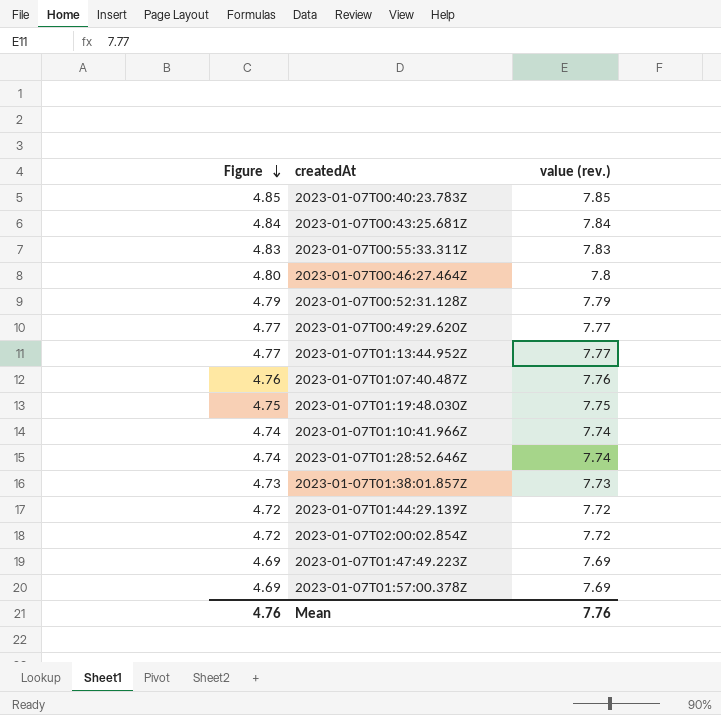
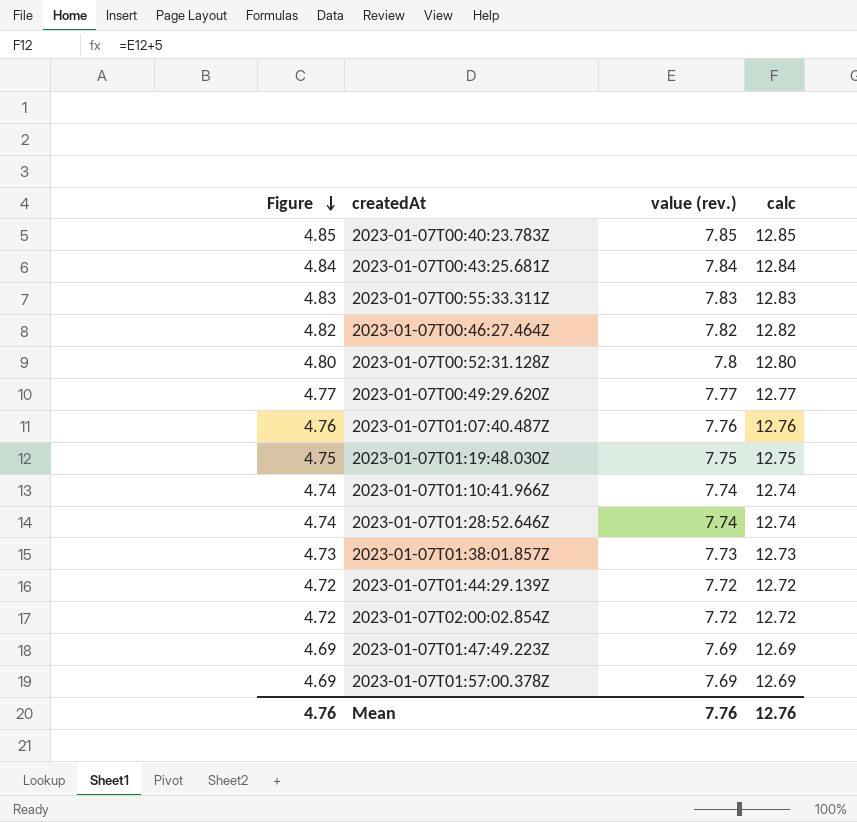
column calc | formula: none -> [value (rev.)] + 5
row 2023-01-07T01:13:44.952Z: 4.77 | 7.77 -> none
2023-01-07T00:46:27.464Z | Figure: 4.80 -> 4.82
2023-01-07T00:46:27.464Z | value (rev.): 7.8 -> 7.82
2023-01-07T00:52:31.128Z | Figure: 4.79 -> 4.80
2023-01-07T00:52:31.128Z | value (rev.): 7.79 -> 7.8

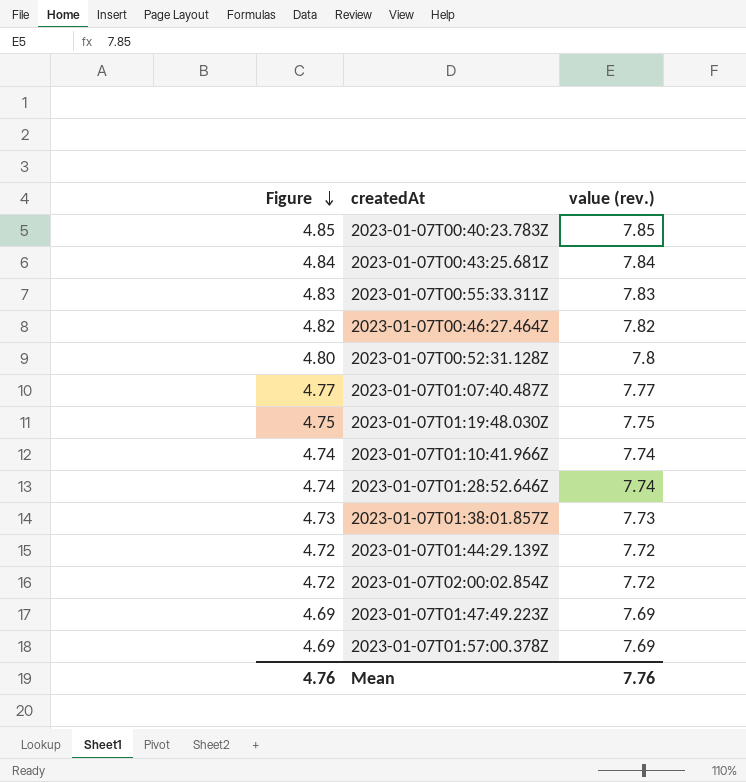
column calc | formula: [value (rev.)] + 5 -> none
row 2023-01-07T00:49:29.620Z: 4.77 | 7.77 | 12.77 -> none
2023-01-07T01:07:40.487Z | Figure: 4.76 -> 4.77
2023-01-07T01:07:40.487Z | value (rev.): 7.76 -> 7.77

